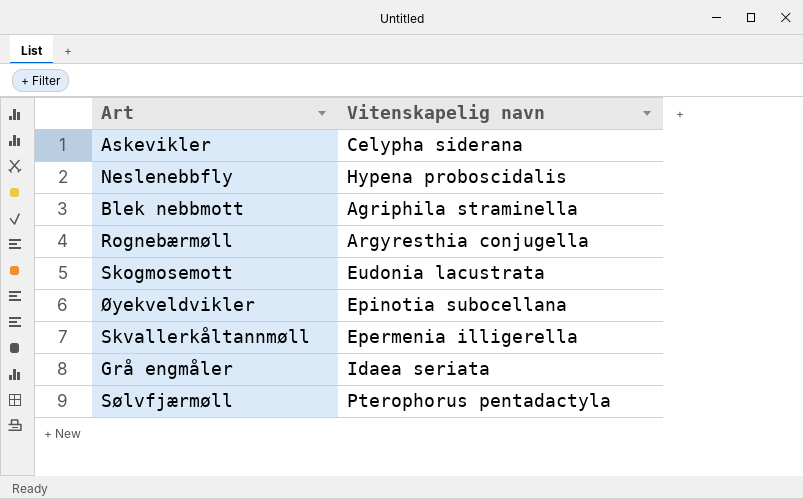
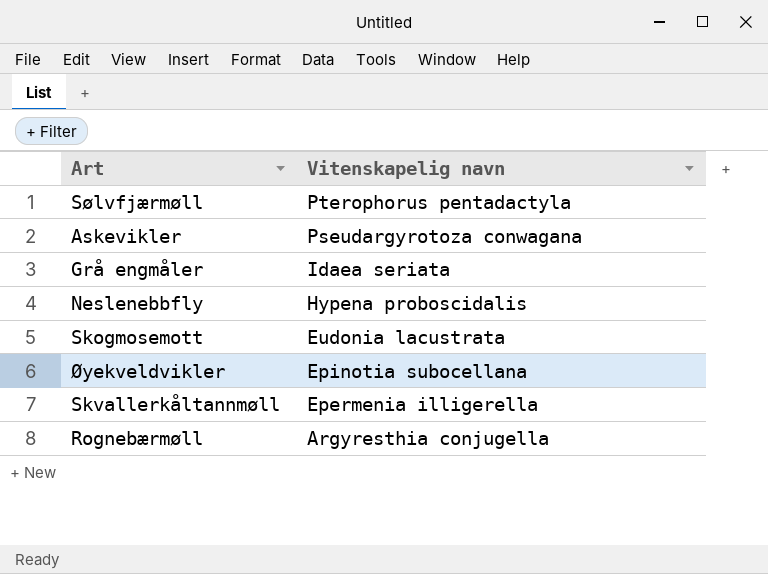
row order: none -> Vitenskapelig navn descending
row Blek nebbmott: Agriphila straminella -> none
Askevikler | Vitenskapelig navn: Celypha siderana -> Pseudargyrotoza conwagana

